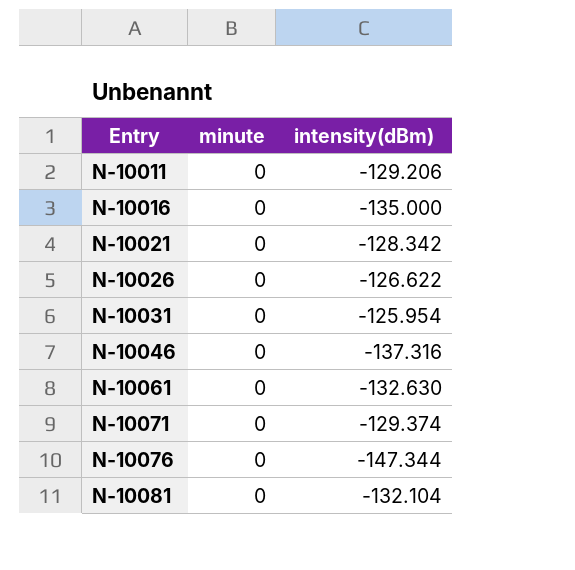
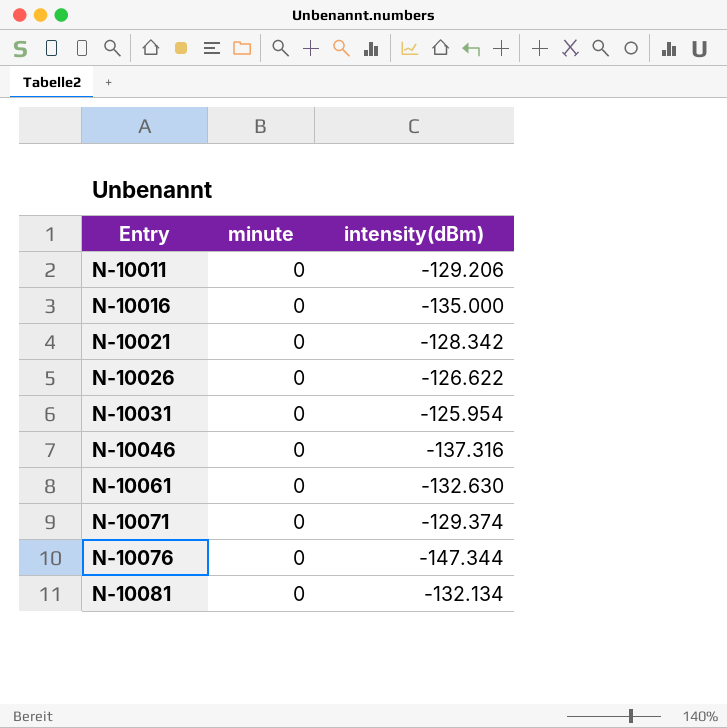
N-10081 | intensity(dBm): -132.104 -> -132.134

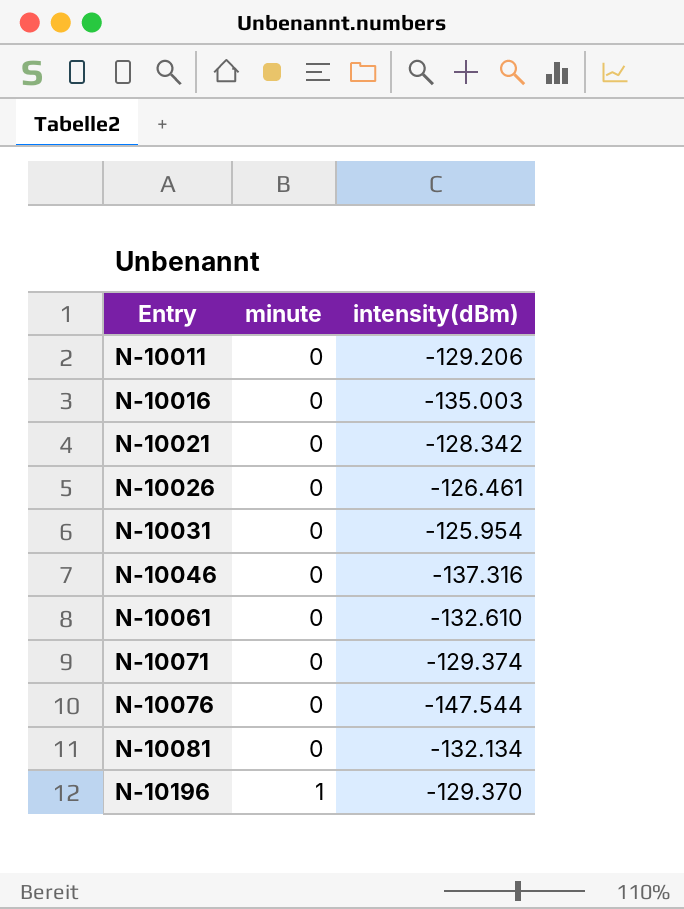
N-10016 | intensity(dBm): -135.000 -> -135.003
N-10026 | intensity(dBm): -126.622 -> -126.461
N-10061 | intensity(dBm): -132.630 -> -132.610
N-10076 | intensity(dBm): -147.344 -> -147.544
row N-10196: none -> 1 | -129.370

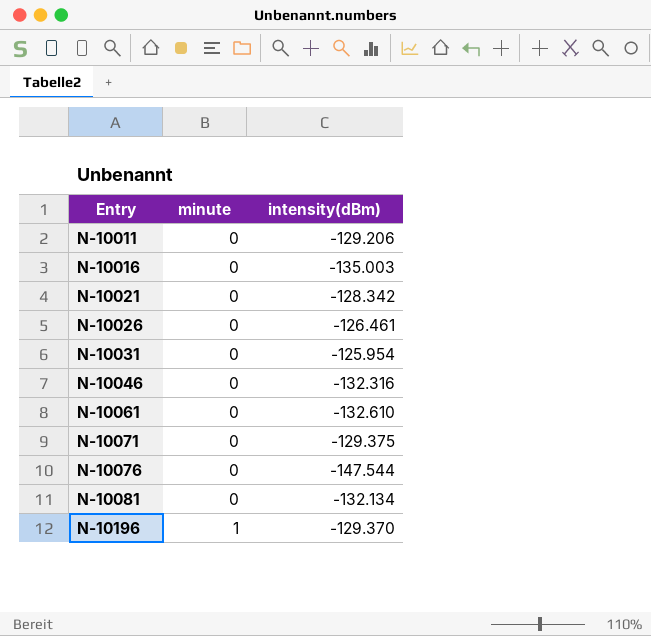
N-10046 | intensity(dBm): -137.316 -> -132.316
N-10071 | intensity(dBm): -129.374 -> -129.375

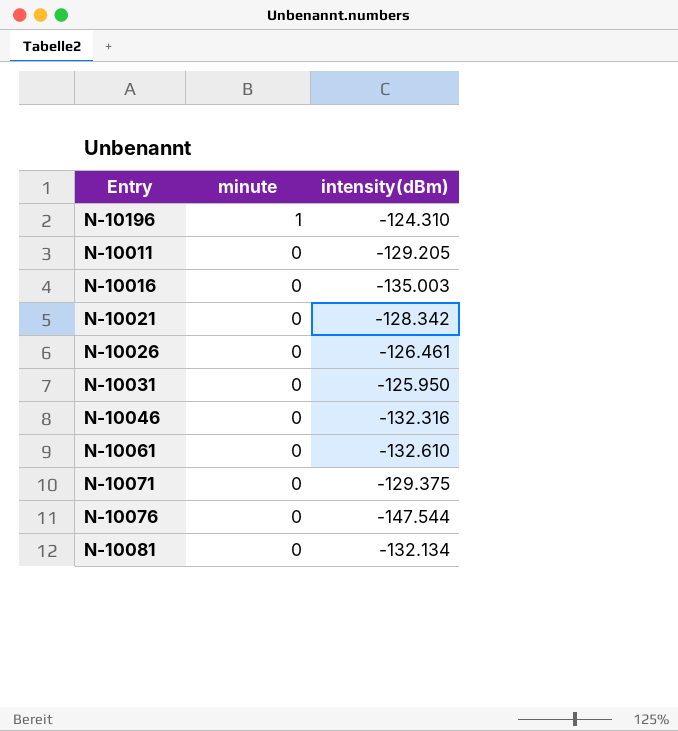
row order: Entry ascending -> minute descending
N-10196 | intensity(dBm): -129.370 -> -124.310
N-10011 | intensity(dBm): -129.206 -> -129.205
N-10031 | intensity(dBm): -125.954 -> -125.950

